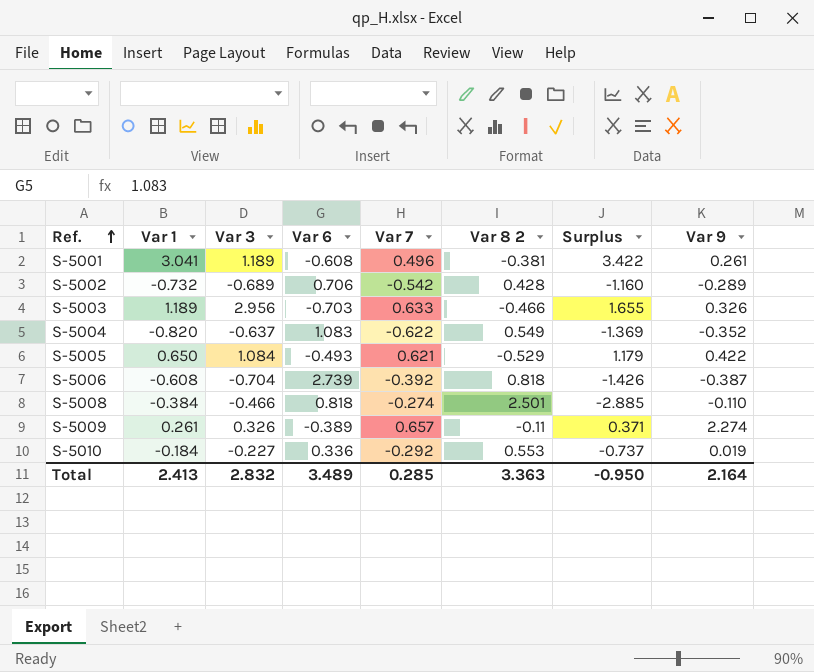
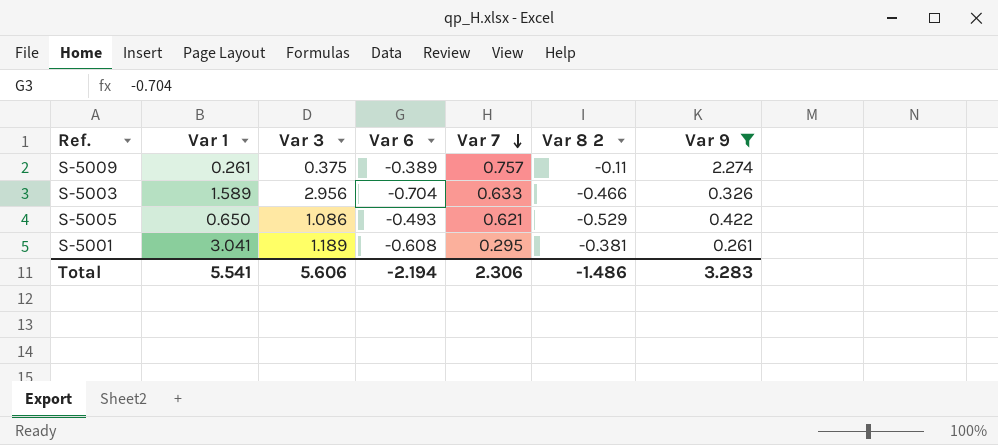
filter: none -> Var 9 >= 0.261
row order: Ref. ascending -> Var 7 descending
column Surplus | formula: [Var 1] - [Var 8 2] -> none
S-5009 | Var 3: 0.326 -> 0.375
S-5009 | Var 7: 0.657 -> 0.757
S-5003 | Var 1: 1.189 -> 1.589
S-5003 | Var 6: -0.703 -> -0.704
S-5005 | Var 3: 1.084 -> 1.086
S-5001 | Var 7: 0.496 -> 0.295
Total | Var 1: 2.413 -> 5.541
Total | Var 3: 2.832 -> 5.606
Total | Var 6: 3.489 -> -2.194
Total | Var 7: 0.285 -> 2.306
Total | Var 8 2: 3.363 -> -1.486
Total | Var 9: 2.164 -> 3.283

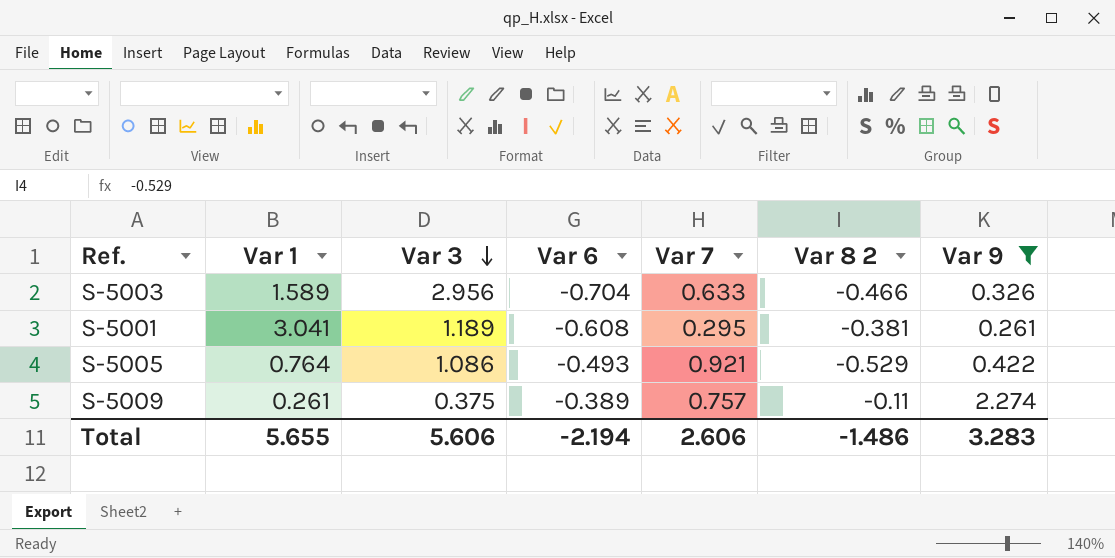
row order: Var 7 descending -> Var 3 descending
S-5005 | Var 1: 0.650 -> 0.764
S-5005 | Var 7: 0.621 -> 0.921
Total | Var 1: 5.541 -> 5.655
Total | Var 7: 2.306 -> 2.606

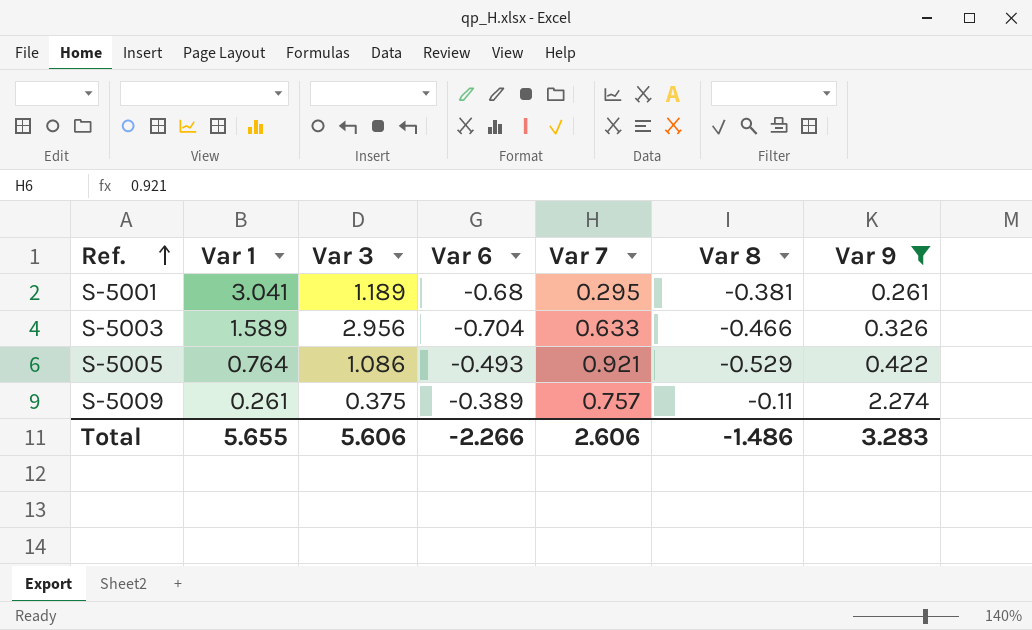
row order: Var 3 descending -> Ref. ascending
column name: Var 8 2 -> Var 8
S-5001 | Var 6: -0.608 -> -0.68
Total | Var 6: -2.194 -> -2.266

